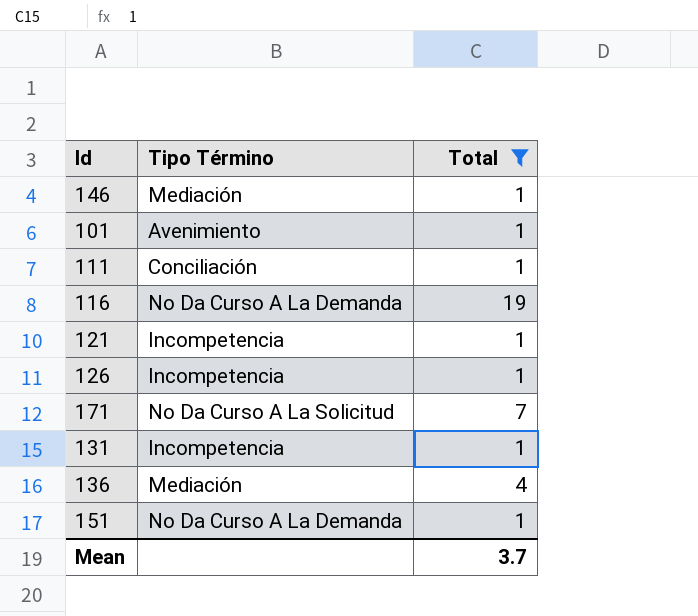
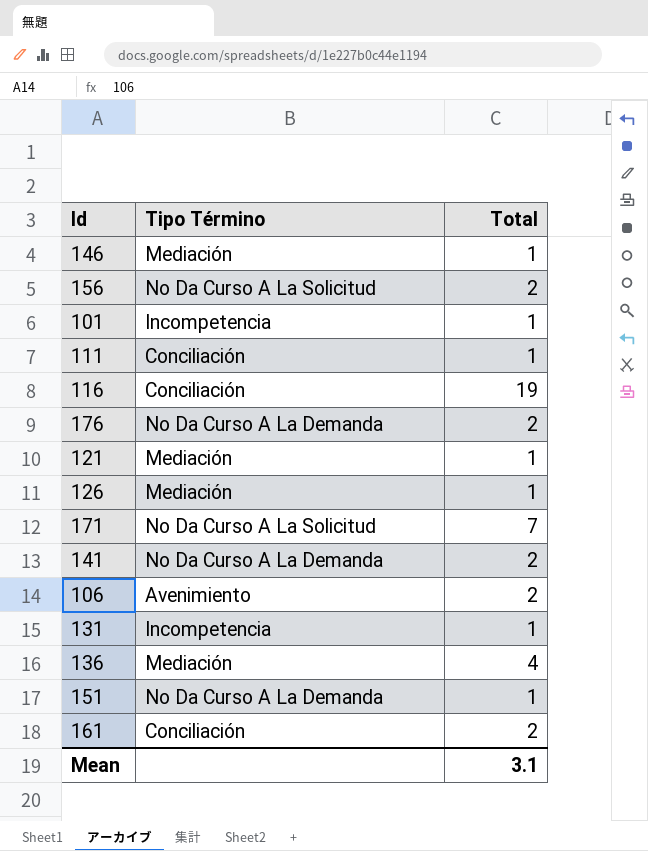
filter: Total != 2 -> none
101 | Tipo Término: Avenimiento -> Incompetencia
116 | Tipo Término: No Da Curso A La Demanda -> Conciliación
121 | Tipo Término: Incompetencia -> Mediación
126 | Tipo Término: Incompetencia -> Mediación
Mean | Total: 3.7 -> 3.1

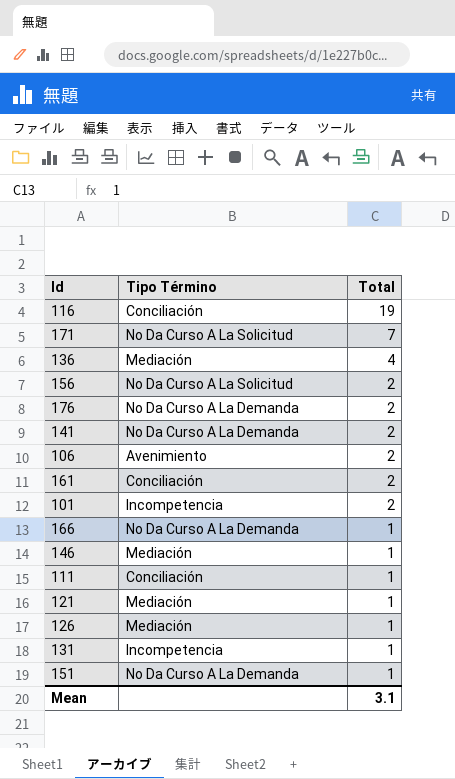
row order: none -> Total descending
101 | Total: 1 -> 2
row 166: none -> No Da Curso A La Demanda | 1

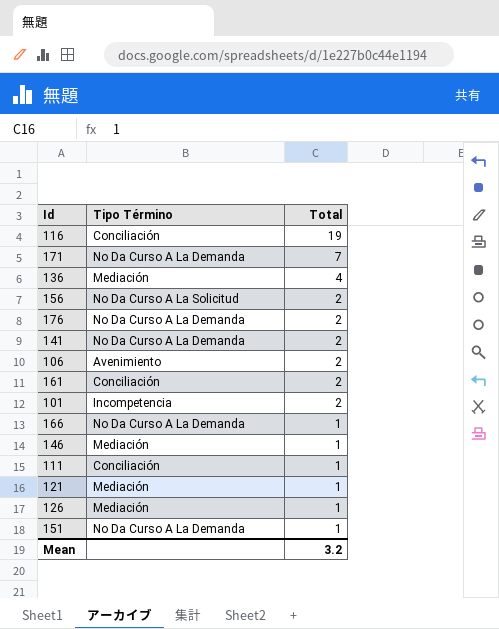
row 131: Incompetencia | 1 -> none
171 | Tipo Término: No Da Curso A La Solicitud -> No Da Curso A La Demanda
Mean | Total: 3.1 -> 3.2

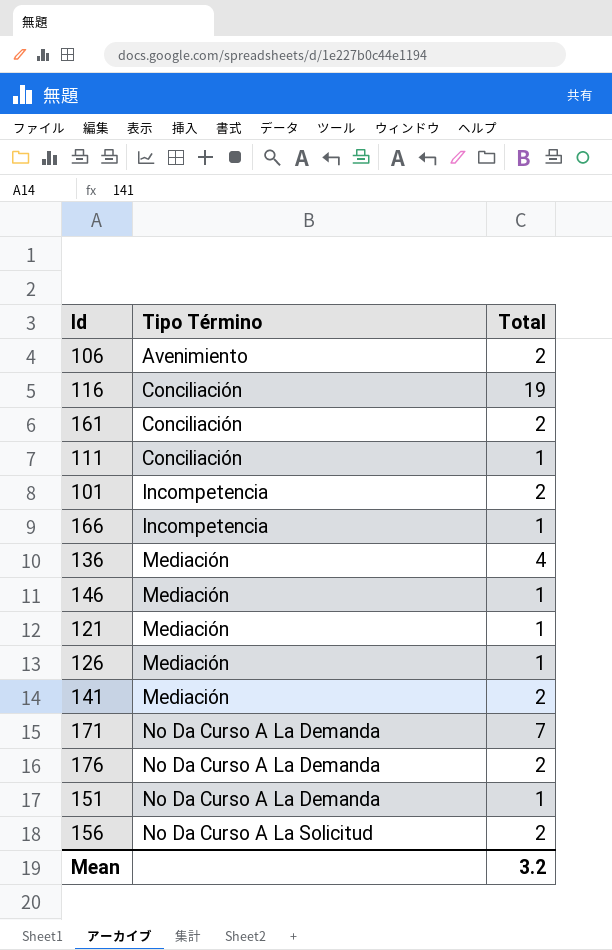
row order: Total descending -> Tipo Término ascending
166 | Tipo Término: No Da Curso A La Demanda -> Incompetencia
141 | Tipo Término: No Da Curso A La Demanda -> Mediación

